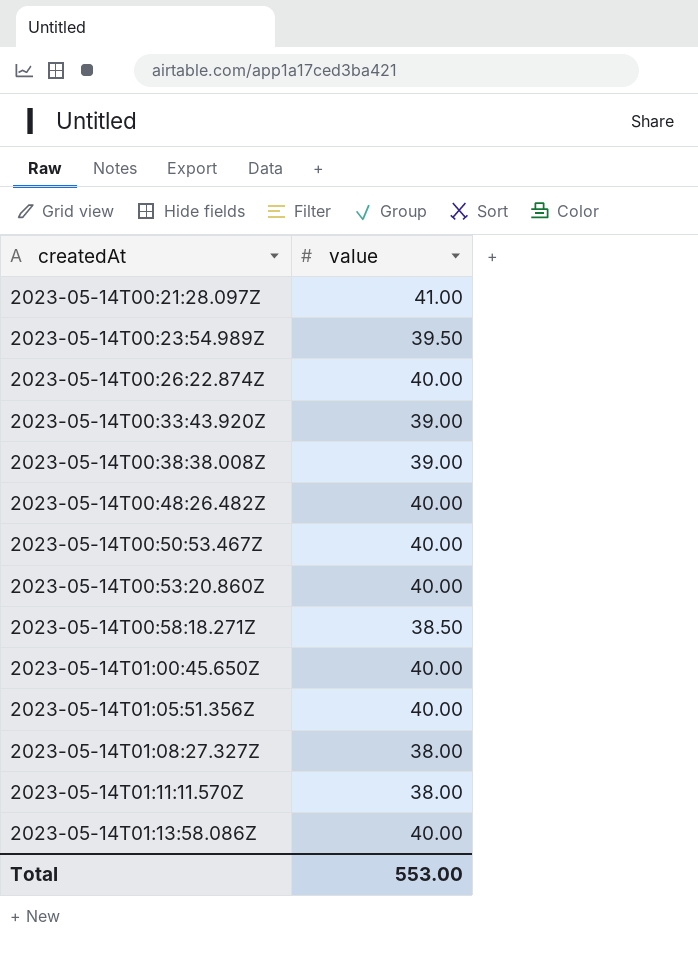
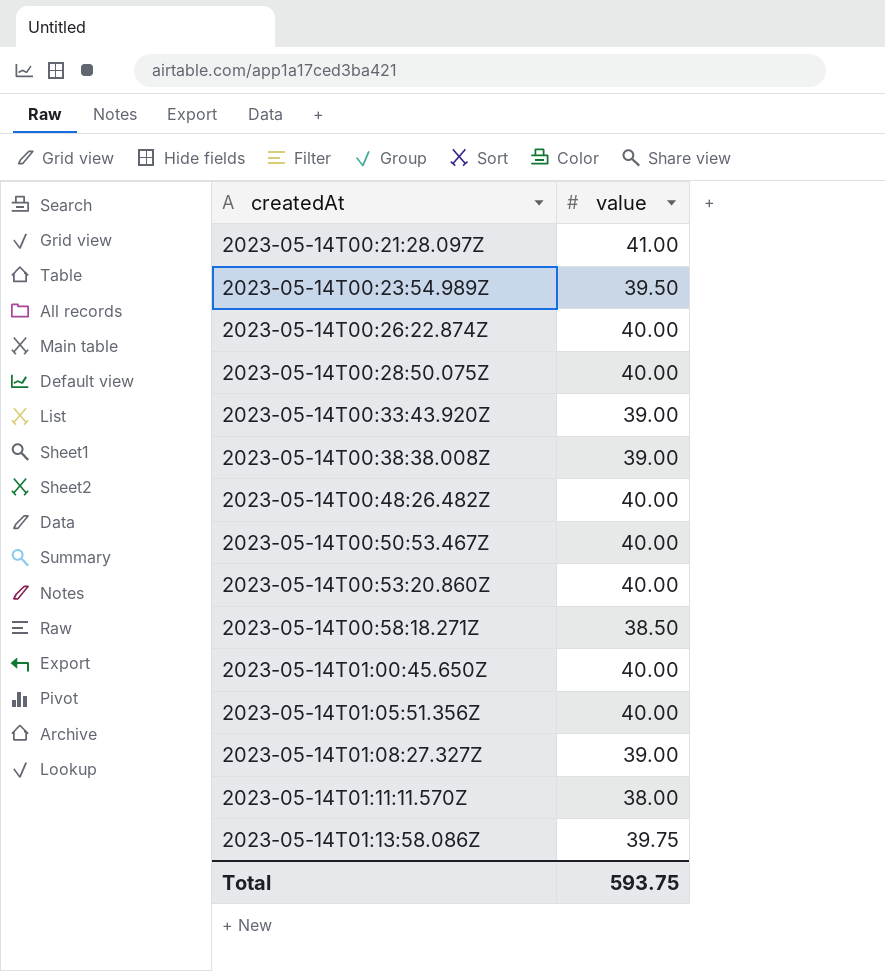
row 2023-05-14T00:28:50.075Z: none -> 40.00
2023-05-14T01:08:27.327Z | value: 38.00 -> 39.00
2023-05-14T01:13:58.086Z | value: 40.00 -> 39.75
Total | value: 553.00 -> 593.75

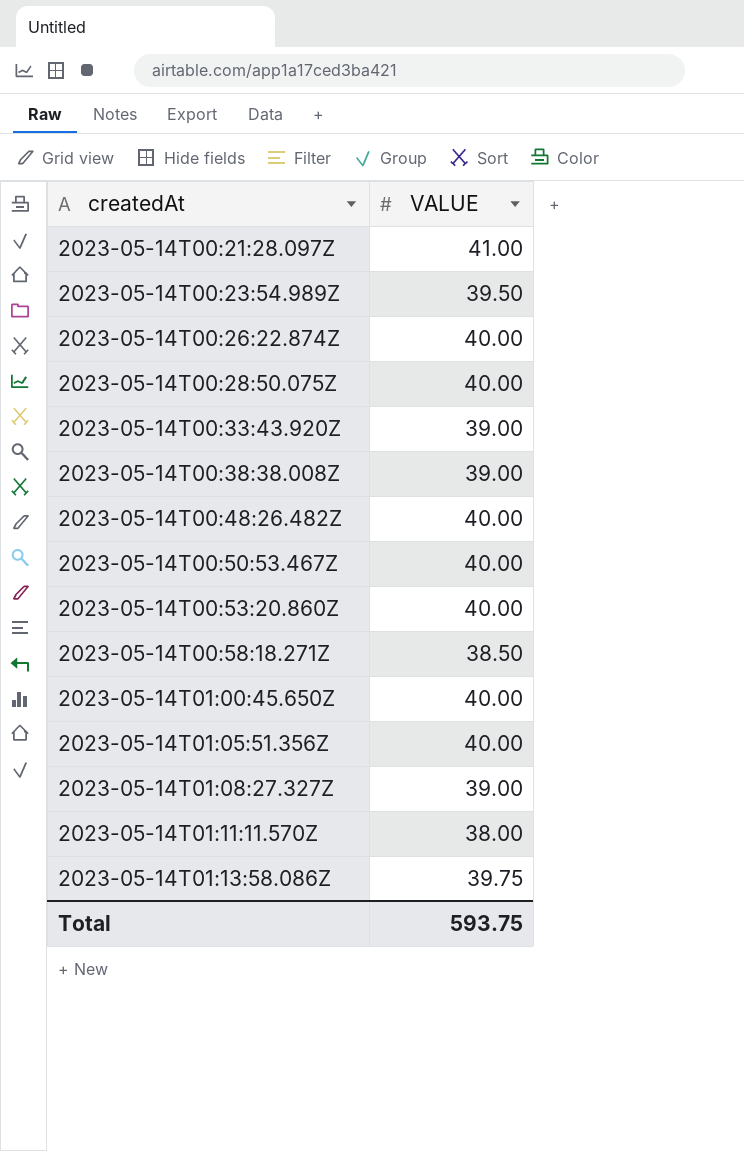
column name: value -> VALUE

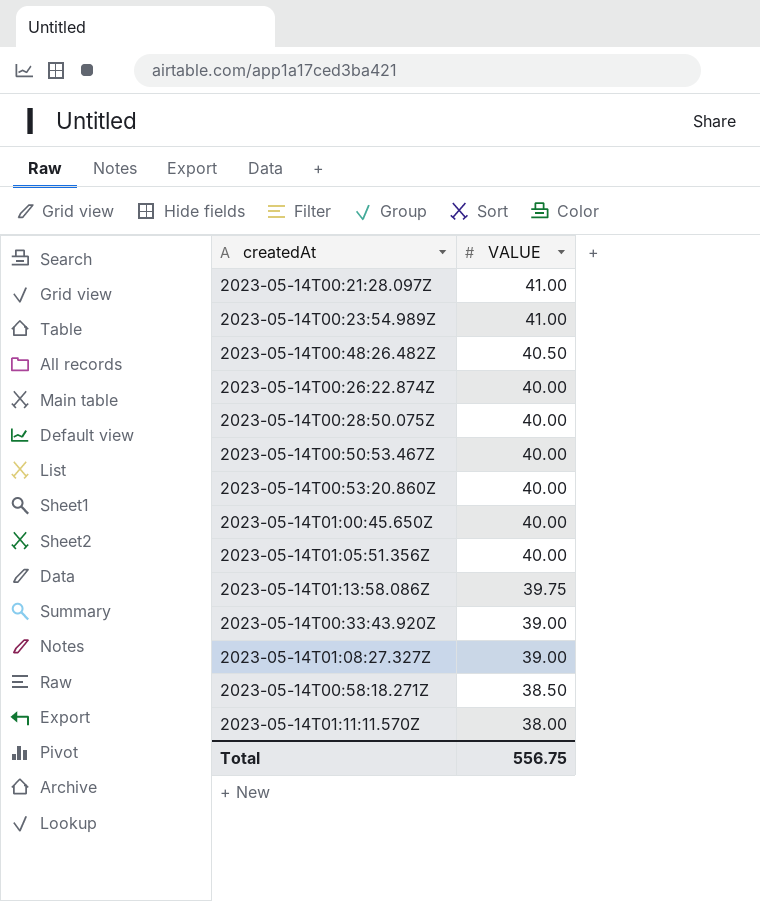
row order: createdAt ascending -> VALUE descending
row 2023-05-14T00:38:38.008Z: 39.00 -> none
2023-05-14T00:23:54.989Z | VALUE: 39.50 -> 41.00
2023-05-14T00:48:26.482Z | VALUE: 40.00 -> 40.50
Total | VALUE: 593.75 -> 556.75

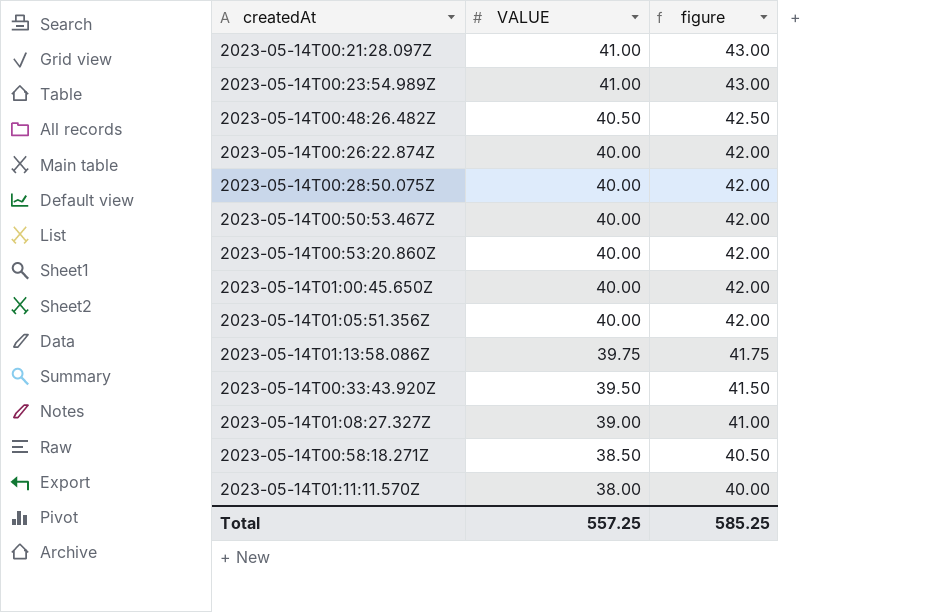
column figure | formula: none -> [VALUE] + 2
2023-05-14T00:33:43.920Z | VALUE: 39.00 -> 39.50
Total | VALUE: 556.75 -> 557.25

